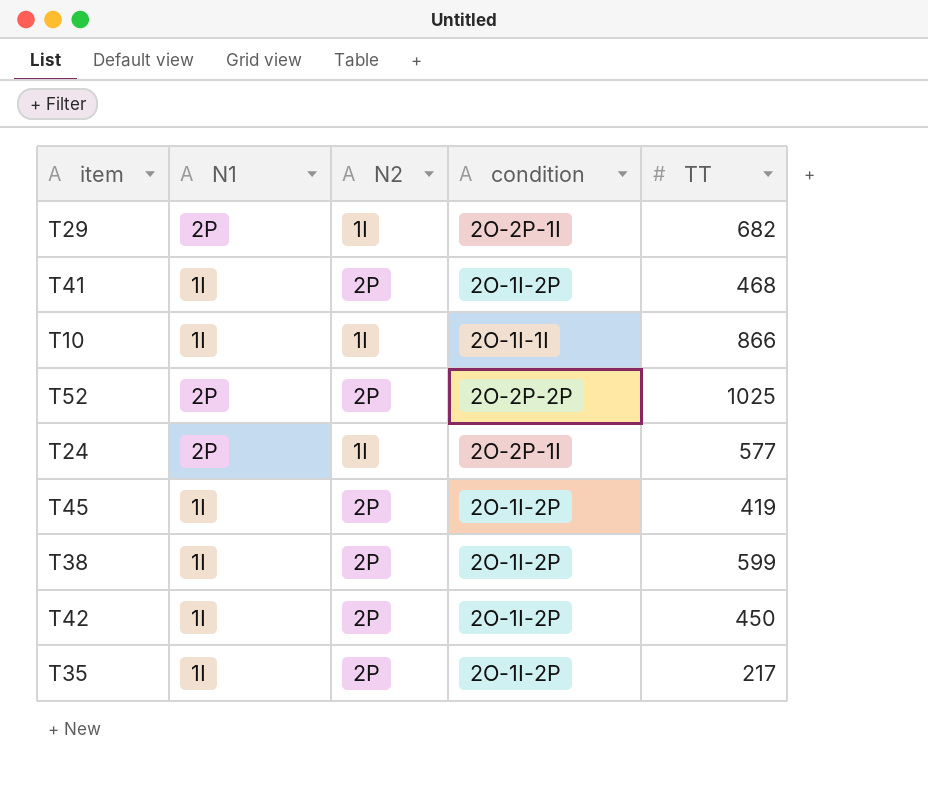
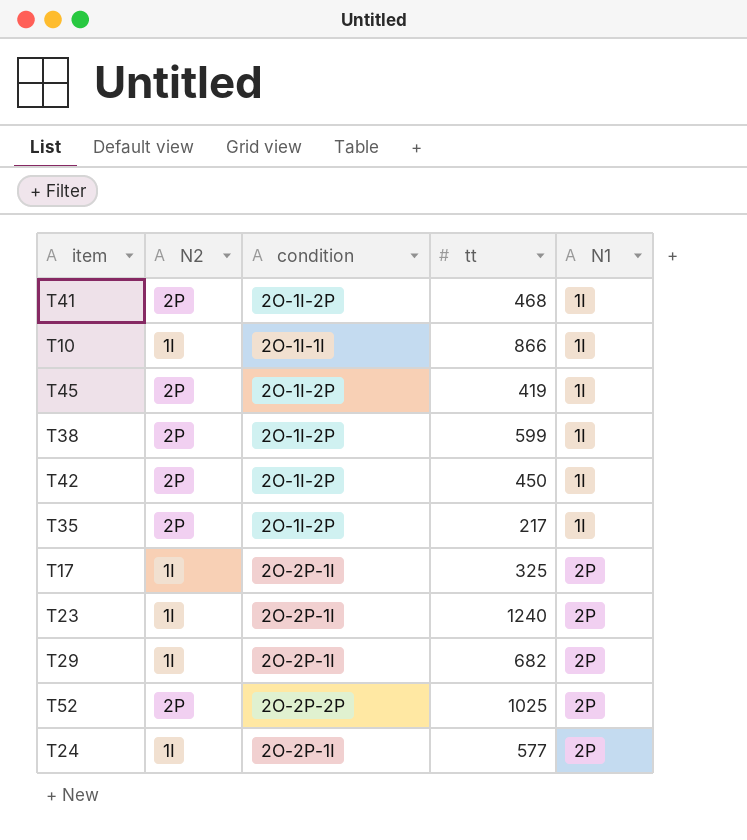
row order: none -> N1 ascending
column name: TT -> tt
column N1 | position: 2 -> 5
row T17: none -> 1I | 2O-2P-1I | 325 | 2P
row T23: none -> 1I | 2O-2P-1I | 1240 | 2P

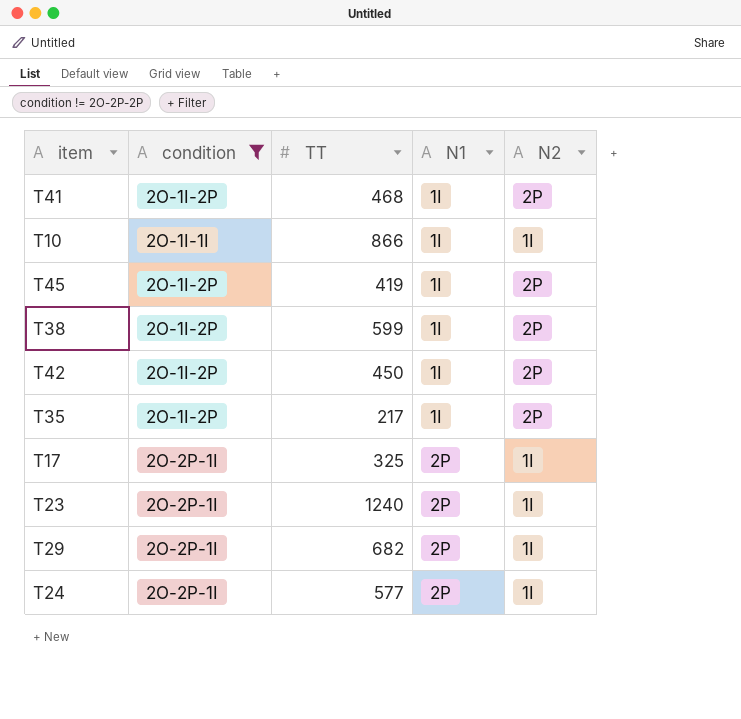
filter: none -> condition != 2O-2P-2P
column name: tt -> TT
column N2 | position: 2 -> 5

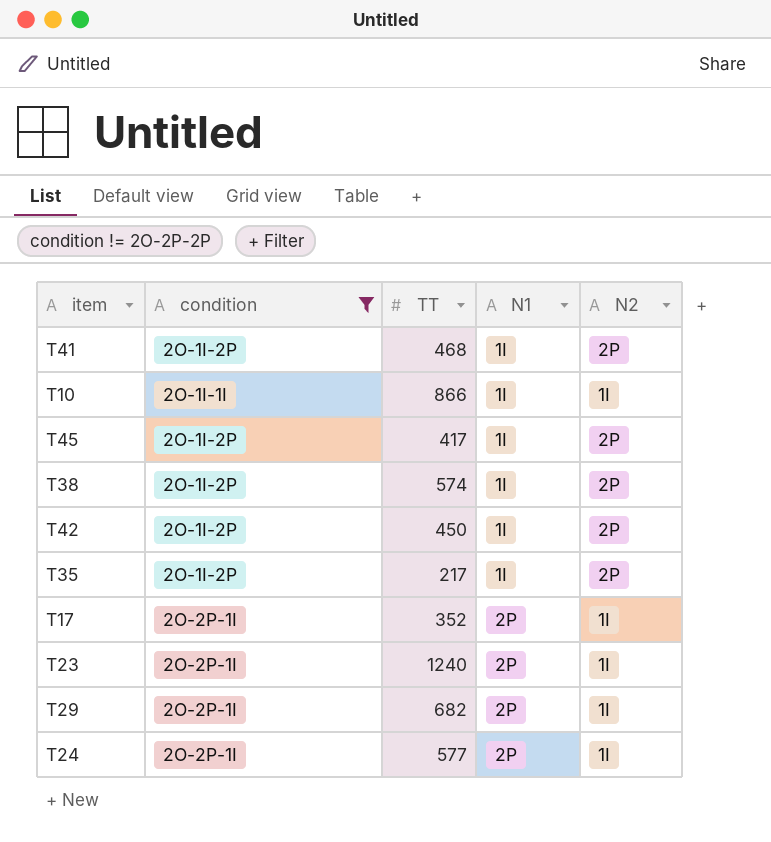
T45 | TT: 419 -> 417
T38 | TT: 599 -> 574
T17 | TT: 325 -> 352

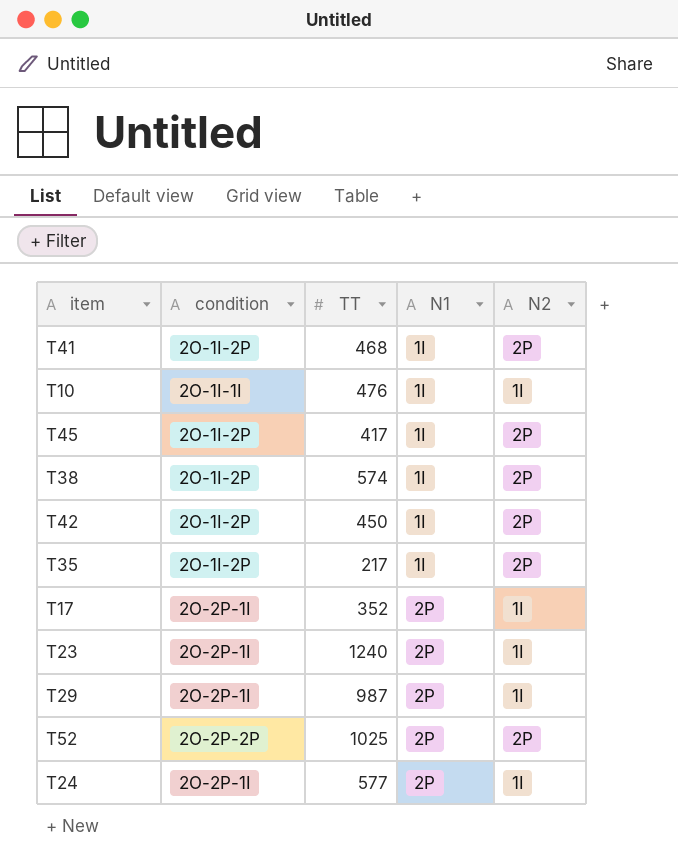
filter: condition != 2O-2P-2P -> none
T10 | TT: 866 -> 476
T29 | TT: 682 -> 987

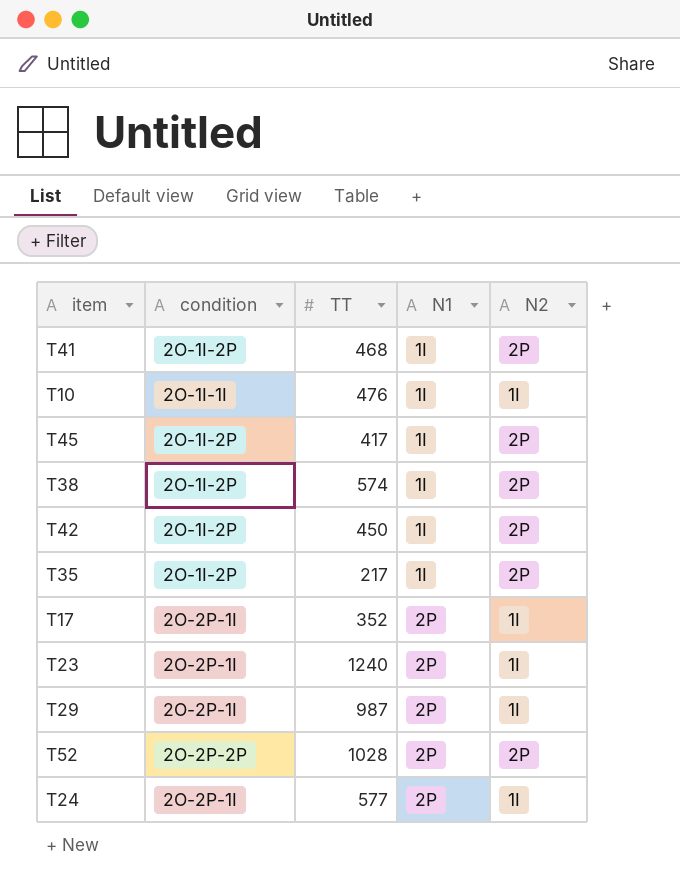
T52 | TT: 1025 -> 1028

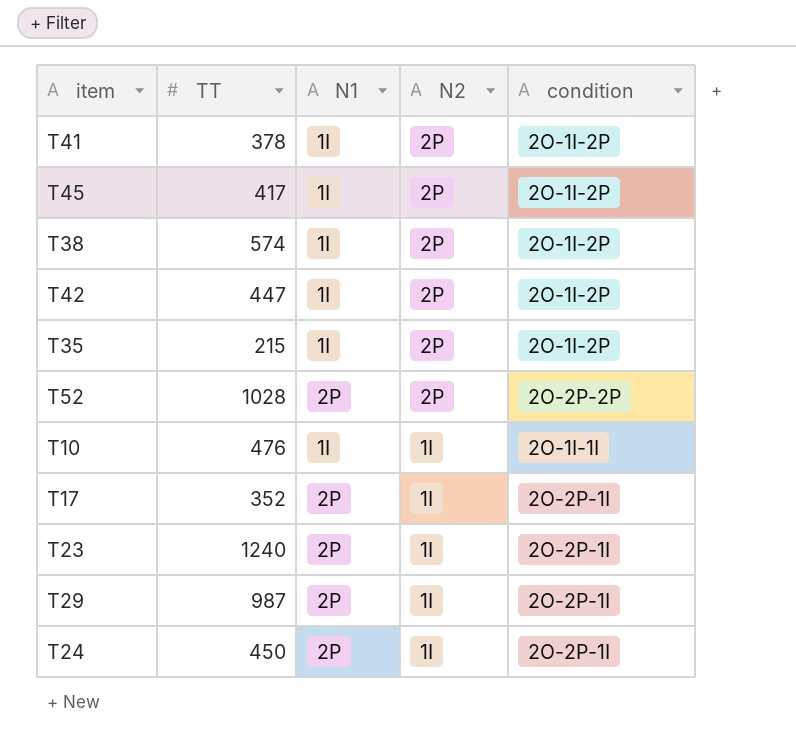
row order: N1 ascending -> N2 descending
column condition | position: 2 -> 5
T41 | TT: 468 -> 378
T42 | TT: 450 -> 447
T35 | TT: 217 -> 215
T24 | TT: 577 -> 450

